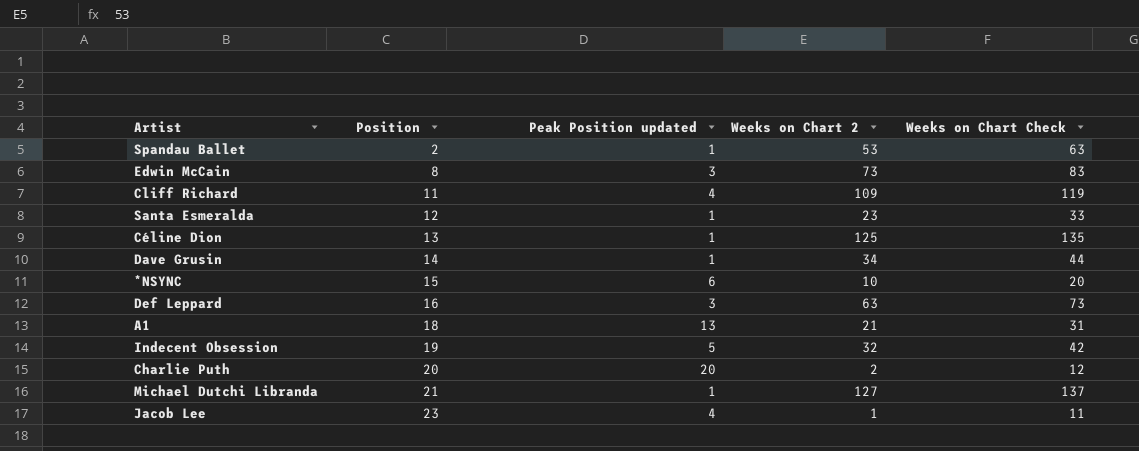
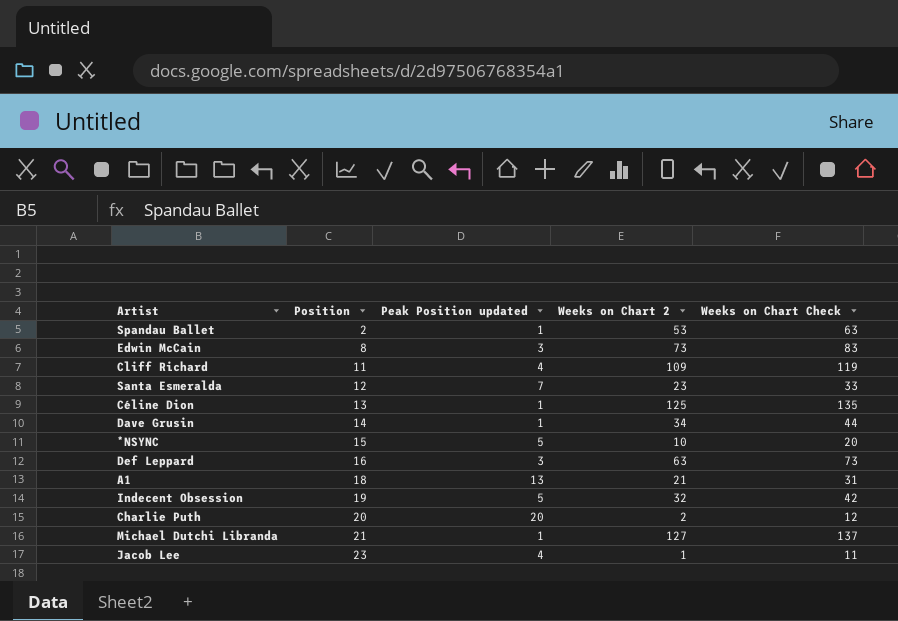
Santa Esmeralda | Peak Position updated: 1 -> 7
*NSYNC | Peak Position updated: 6 -> 5

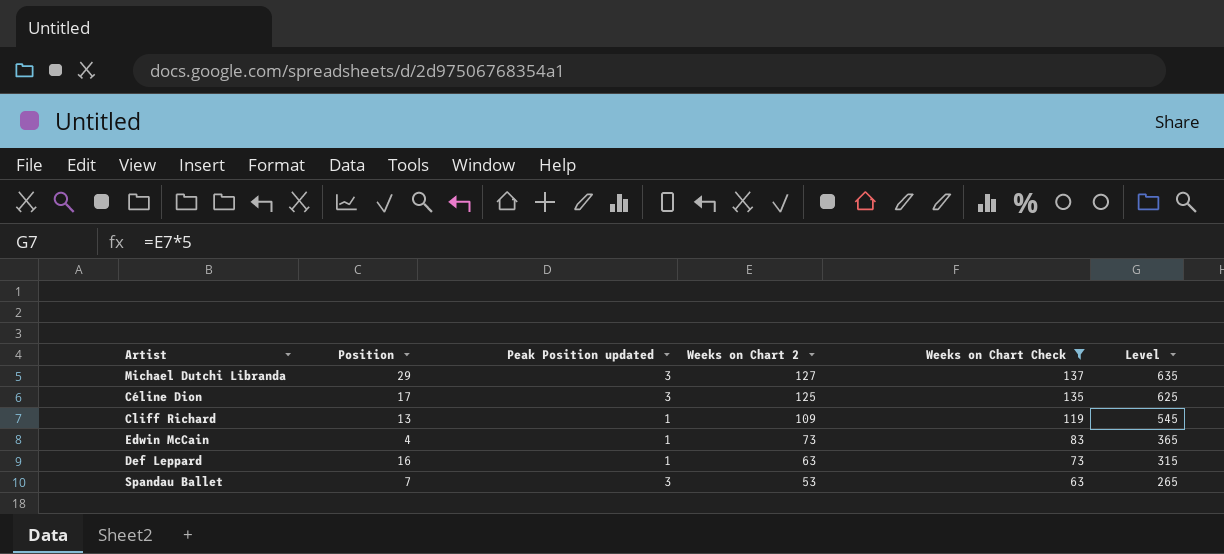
filter: none -> Weeks on Chart Check >= 63
row order: Position ascending -> Weeks on Chart 2 descending
column Level | formula: none -> [Weeks on Chart 2] * 5
Michael Dutchi Libranda | Position: 21 -> 29
Michael Dutchi Libranda | Peak Position updated: 1 -> 3
Céline Dion | Position: 13 -> 17
Céline Dion | Peak Position updated: 1 -> 3
Cliff Richard | Position: 11 -> 13
Cliff Richard | Peak Position updated: 4 -> 1
Edwin McCain | Position: 8 -> 4
Edwin McCain | Peak Position updated: 3 -> 1
Def Leppard | Peak Position updated: 3 -> 1
Spandau Ballet | Position: 2 -> 7
Spandau Ballet | Peak Position updated: 1 -> 3

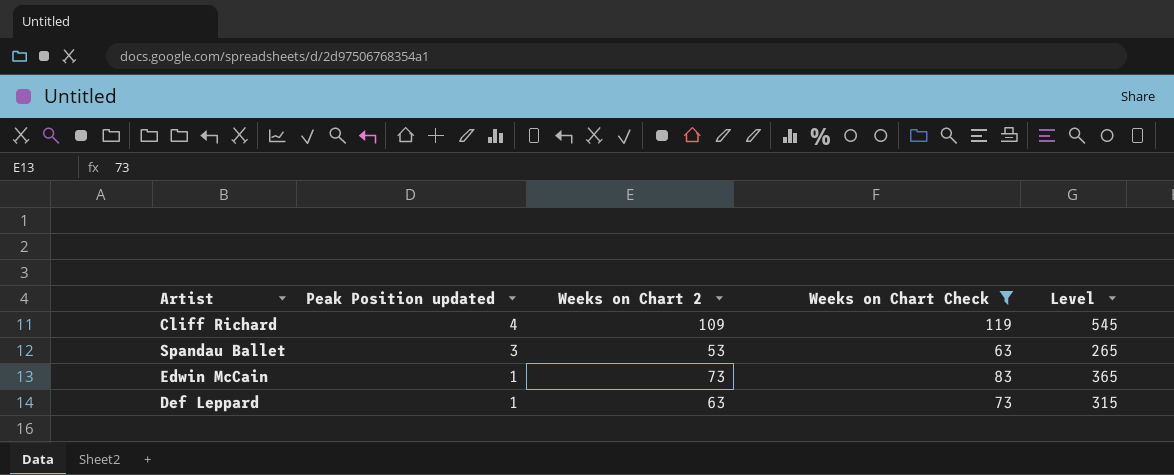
row order: Weeks on Chart 2 descending -> Peak Position updated descending
column Position | position: 2 -> none
row Michael Dutchi Libranda: 29 | 3 | 127 | 137 | 635 -> none
row Céline Dion: 17 | 3 | 125 | 135 | 625 -> none
Cliff Richard | Peak Position updated: 1 -> 4

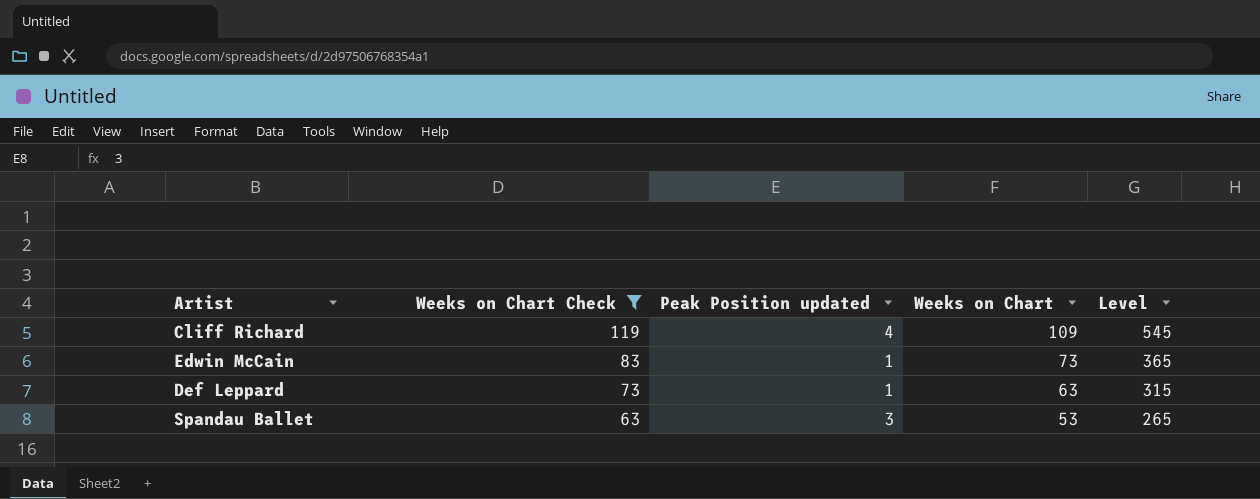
row order: Peak Position updated descending -> Weeks on Chart Check descending
column Weeks on Chart Check | position: 4 -> 2
column name: Weeks on Chart 2 -> Weeks on Chart

